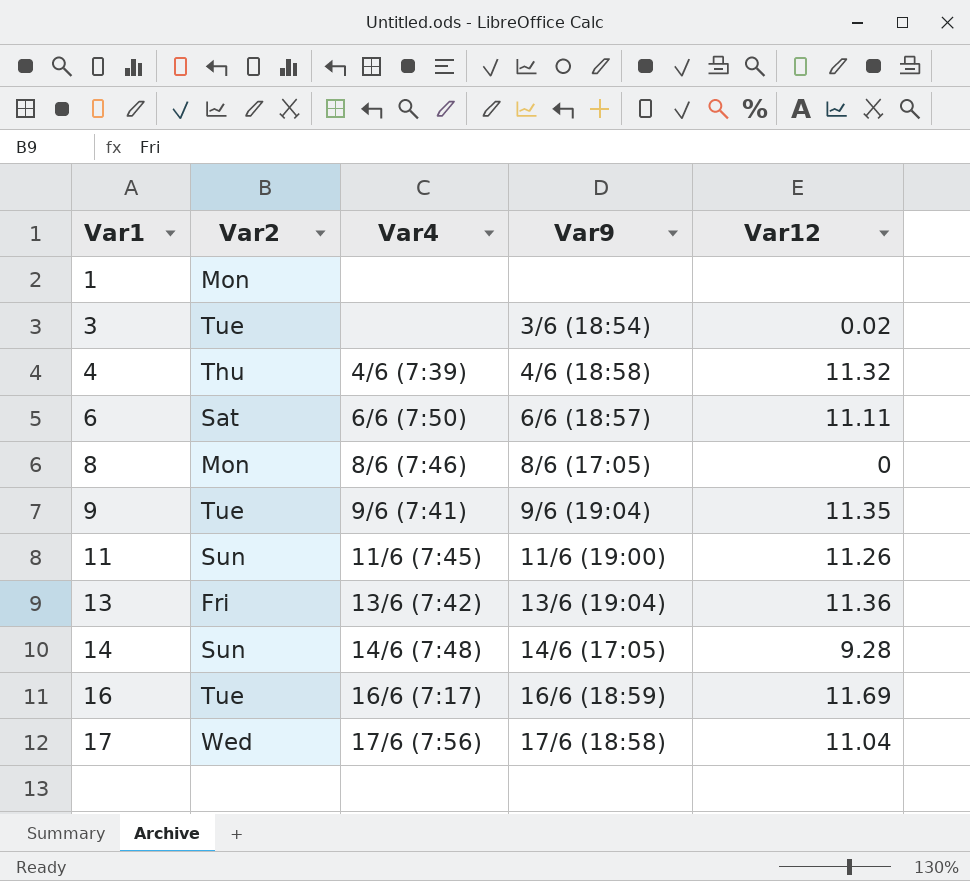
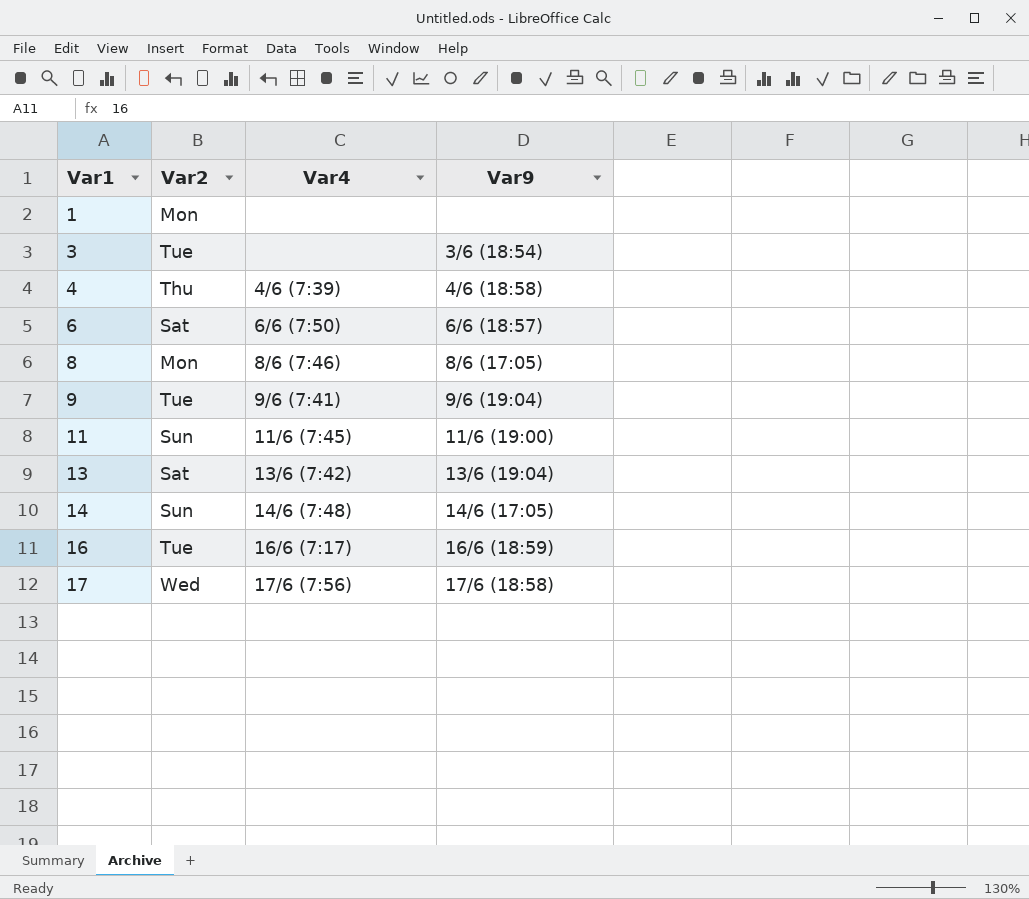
column Var12 | position: 5 -> none
13 | Var2: Fri -> Sat

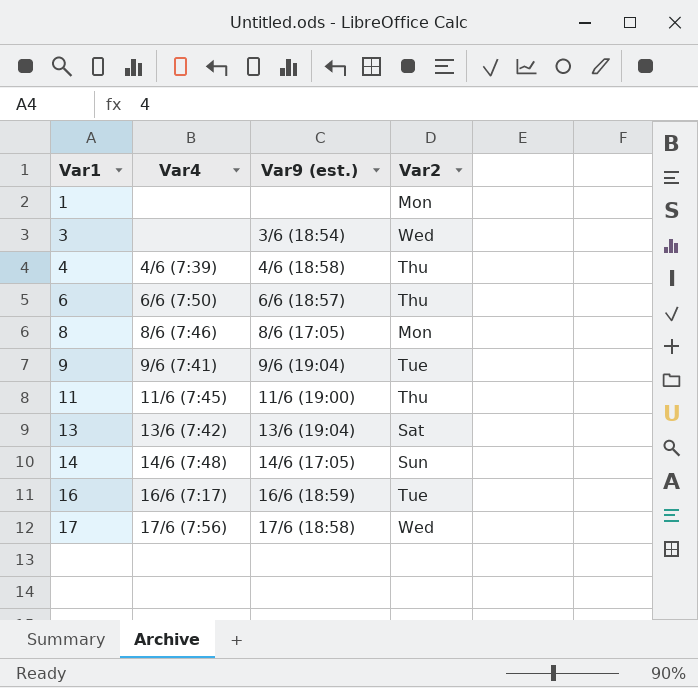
column name: Var9 -> Var9 (est.)
column Var2 | position: 2 -> 4
3 | Var2: Tue -> Wed
6 | Var2: Sat -> Thu
11 | Var2: Sun -> Thu

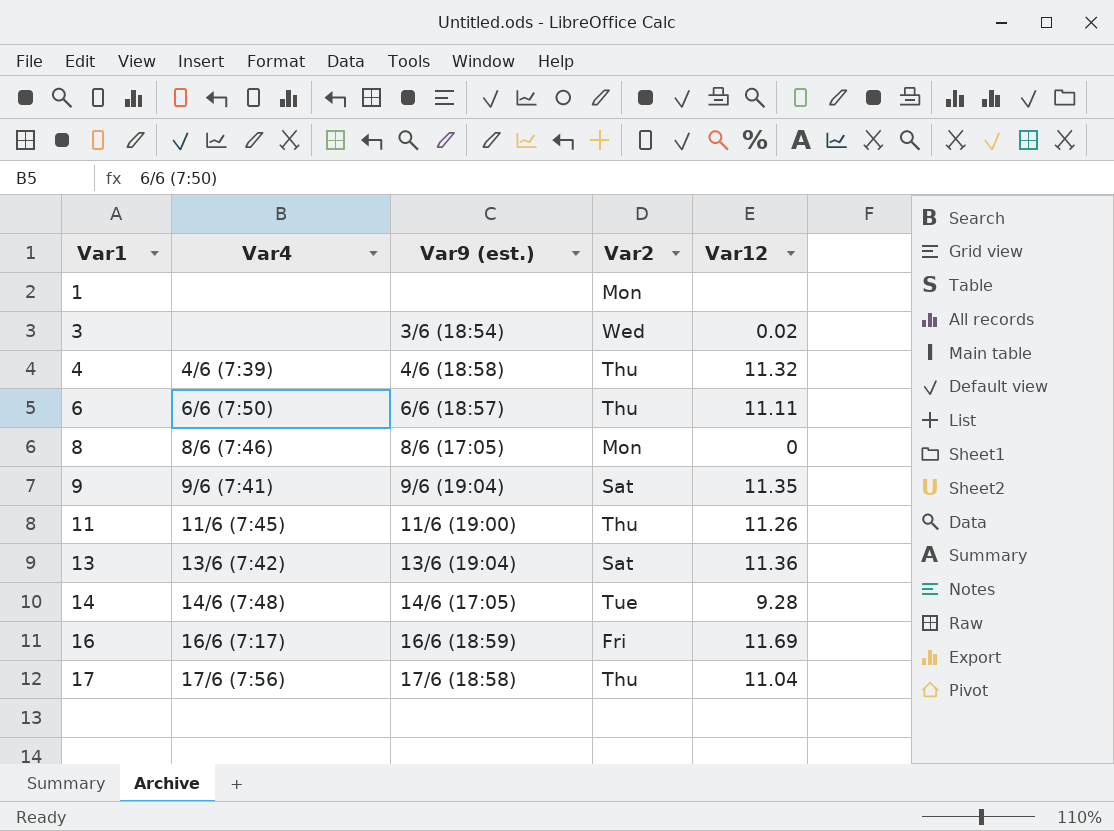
column Var12 | position: none -> 5
9 | Var2: Tue -> Sat
14 | Var2: Sun -> Tue
16 | Var2: Tue -> Fri
17 | Var2: Wed -> Thu

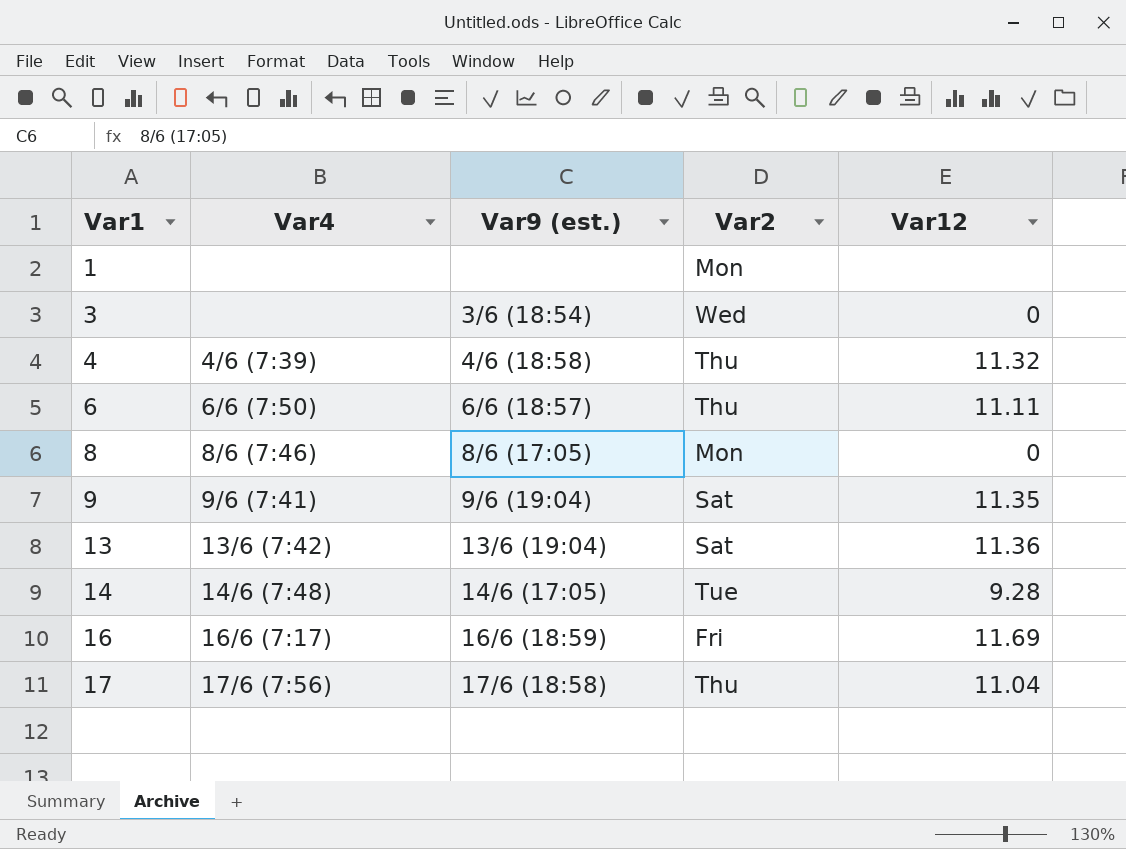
row 11: 11/6 (7:45) | 11/6 (19:00) | Thu | 11.26 -> none
3 | Var12: 0.02 -> 0

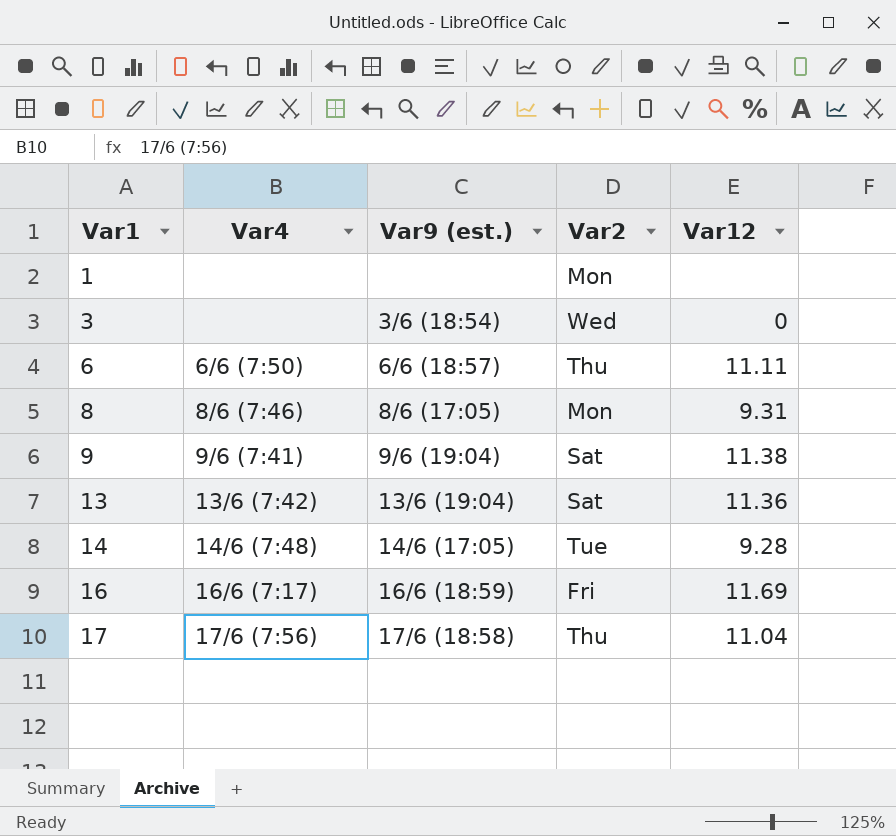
row 4: 4/6 (7:39) | 4/6 (18:58) | Thu | 11.32 -> none
8 | Var12: 0 -> 9.31
9 | Var12: 11.35 -> 11.38

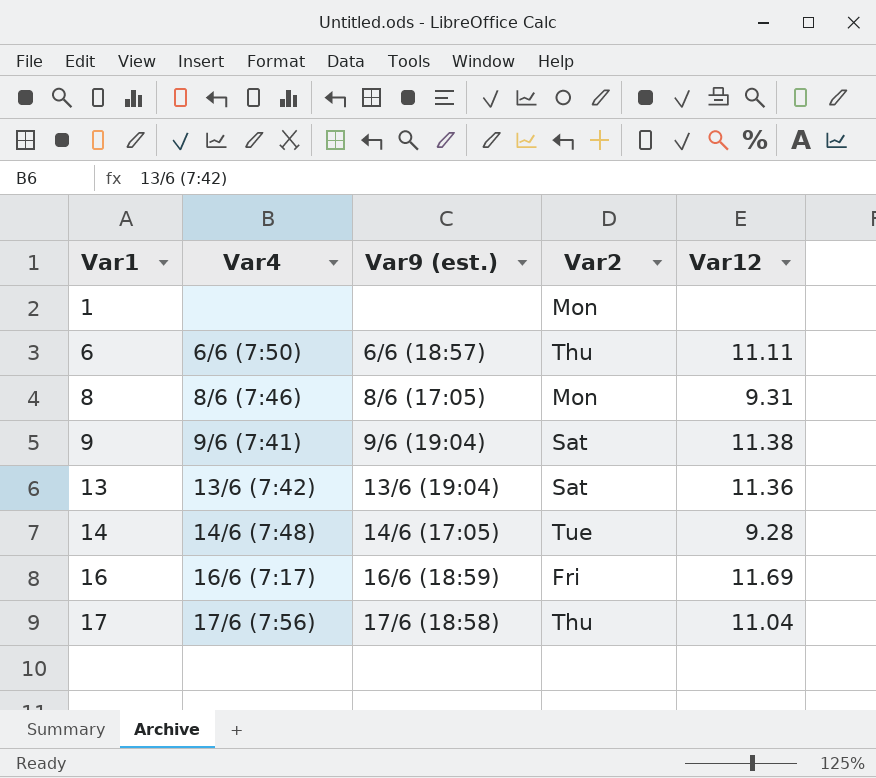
row 3: none | 3/6 (18:54) | Wed | 0 -> none

